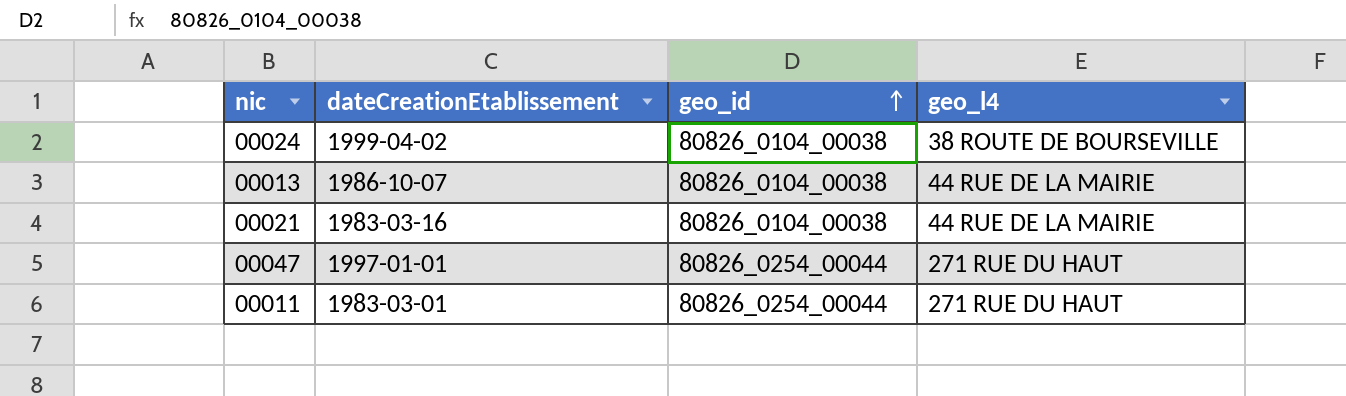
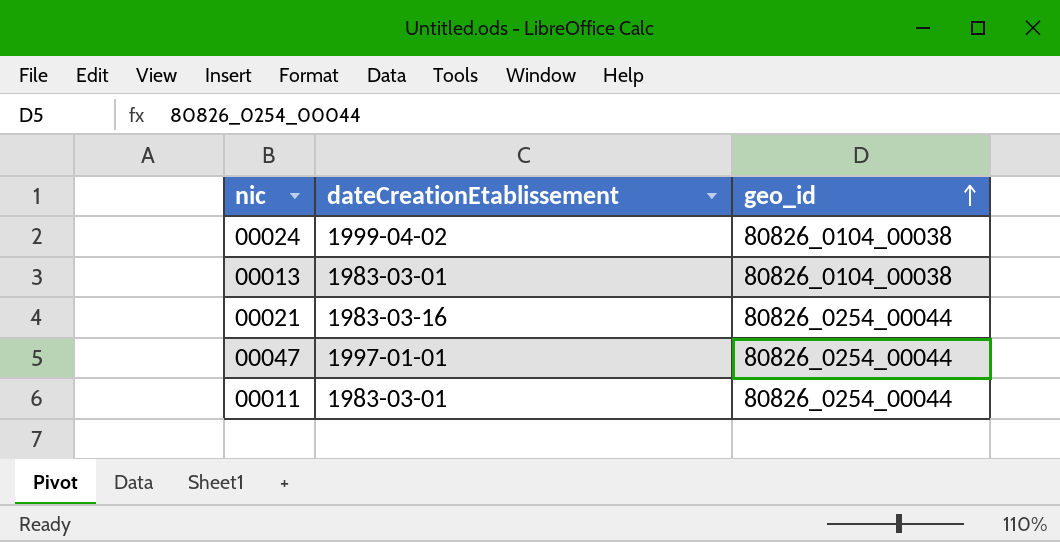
column geo_l4 | position: 4 -> none
00013 | dateCreationEtablissement: 1986-10-07 -> 1983-03-01
00021 | geo_id: 80826_0104_00038 -> 80826_0254_00044

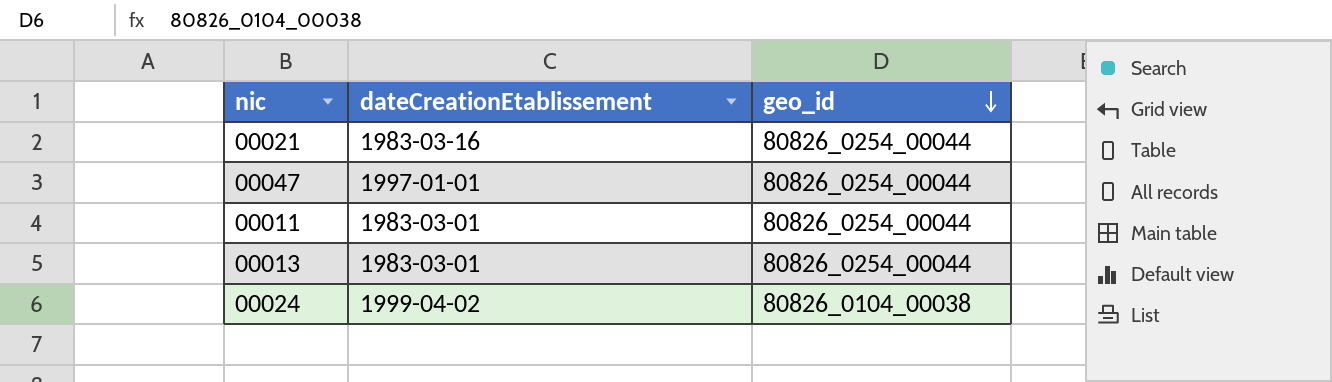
row order: geo_id ascending -> geo_id descending
00013 | geo_id: 80826_0104_00038 -> 80826_0254_00044

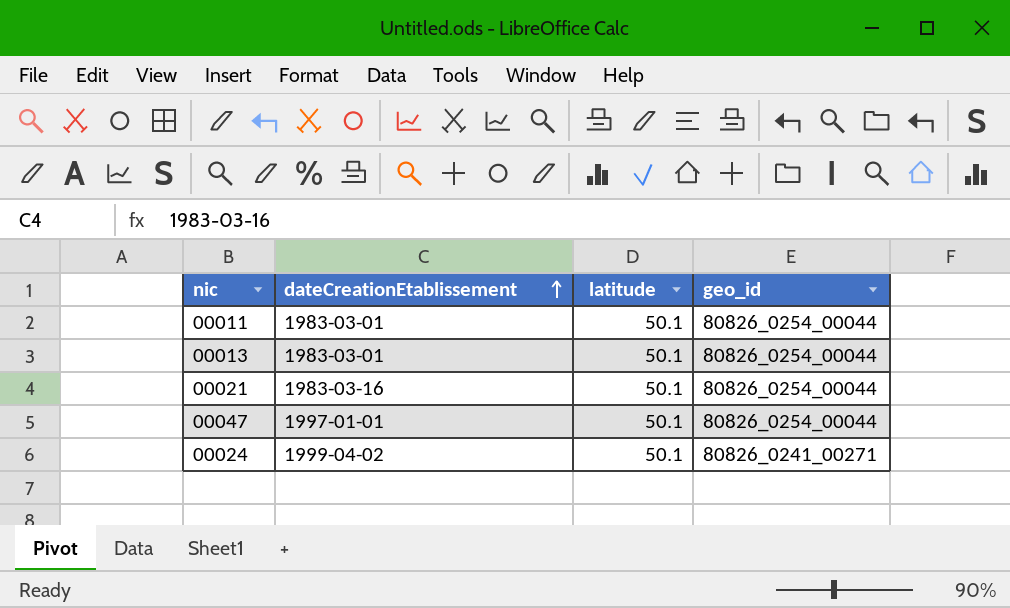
row order: geo_id descending -> dateCreationEtablissement ascending
column latitude | position: none -> 3
00024 | geo_id: 80826_0104_00038 -> 80826_0241_00271

